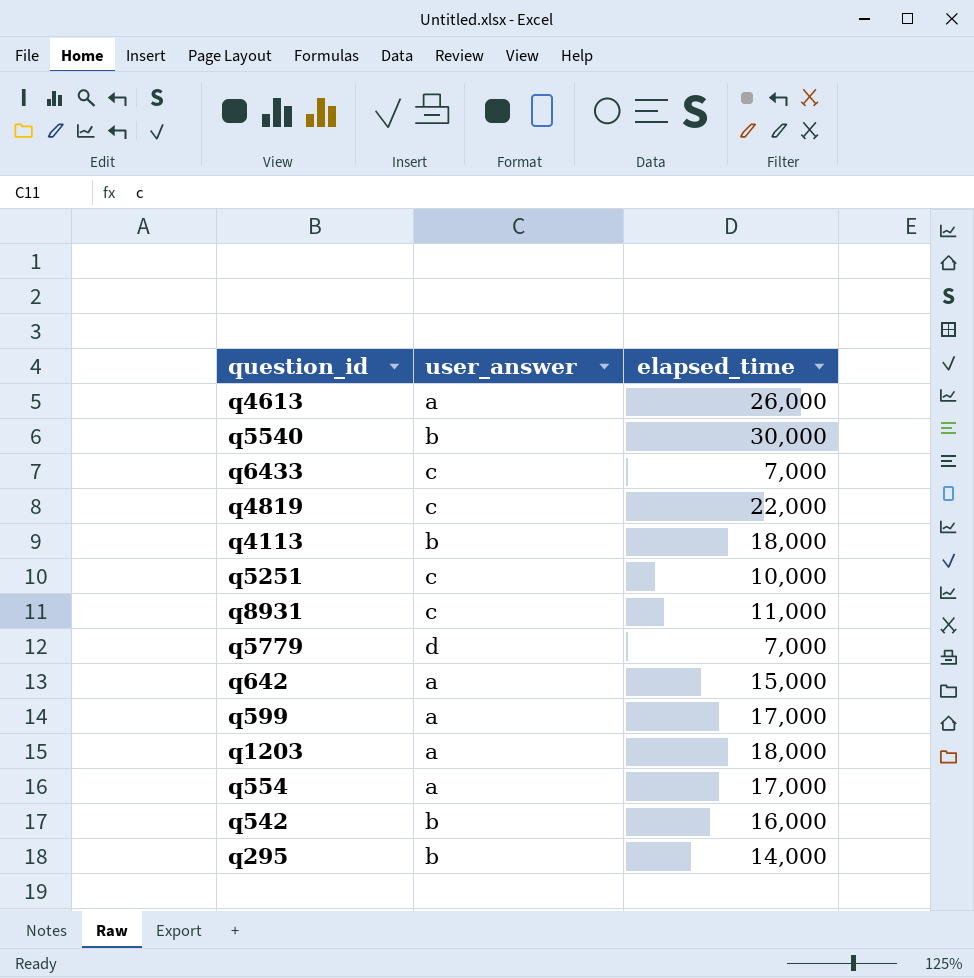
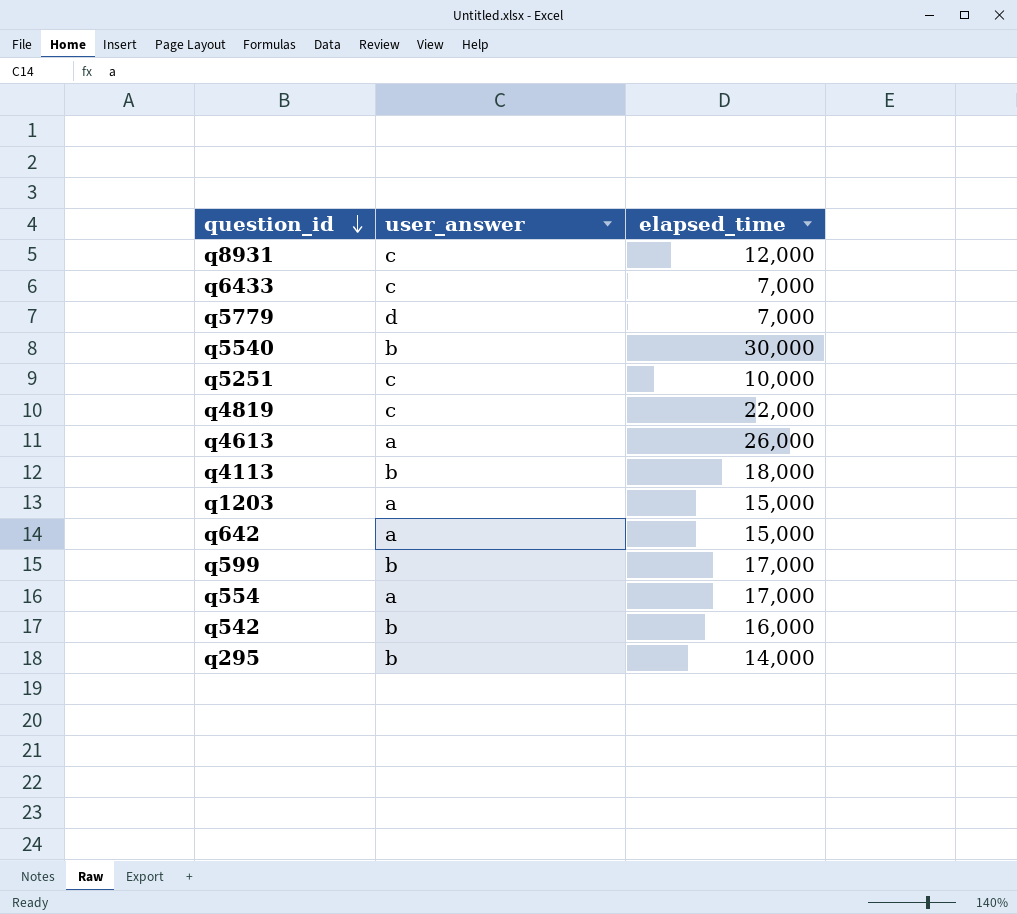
row order: none -> question_id descending
q8931 | elapsed_time: 11,000 -> 12,000
q1203 | elapsed_time: 18,000 -> 15,000
q599 | user_answer: a -> b

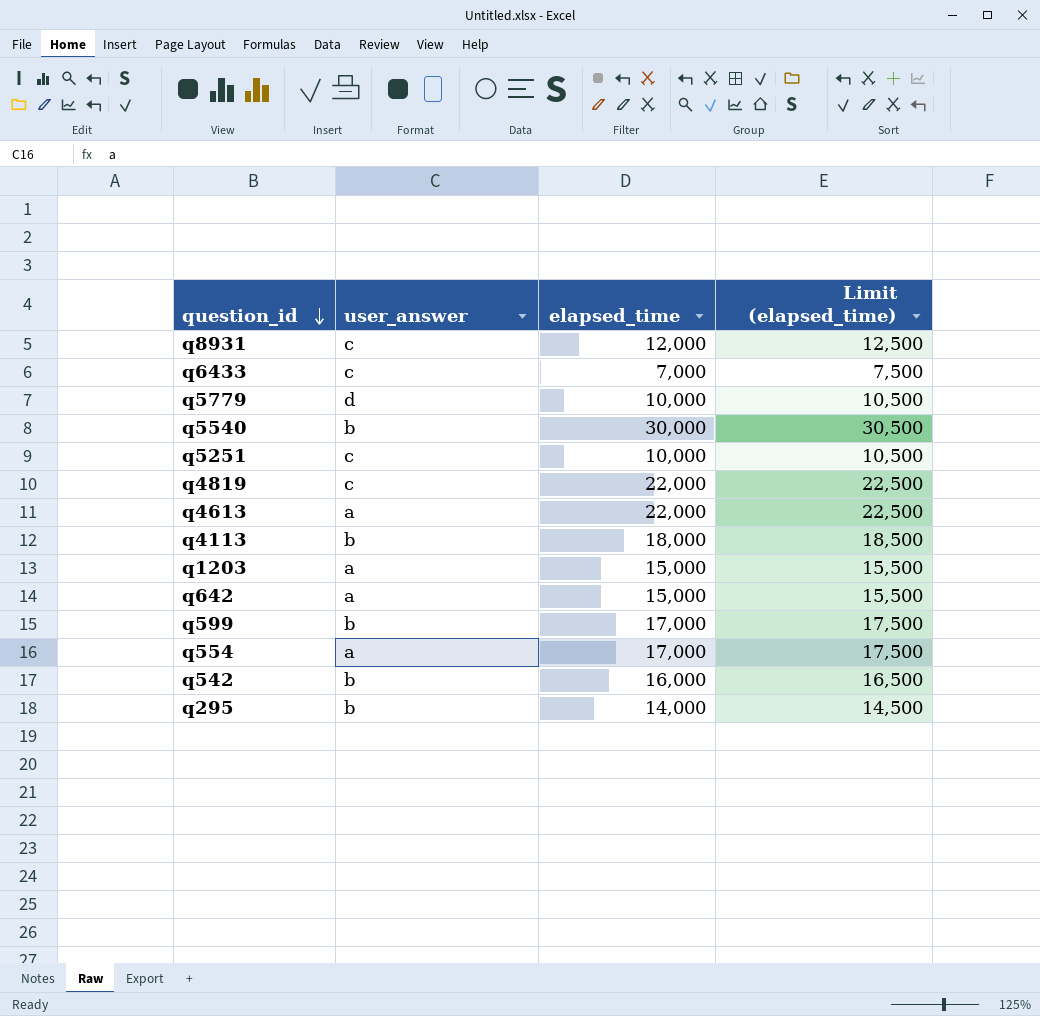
column Limit (elapsed_time) | formula: none -> [elapsed_time] + 500
q5779 | elapsed_time: 7,000 -> 10,000
q4613 | elapsed_time: 26,000 -> 22,000

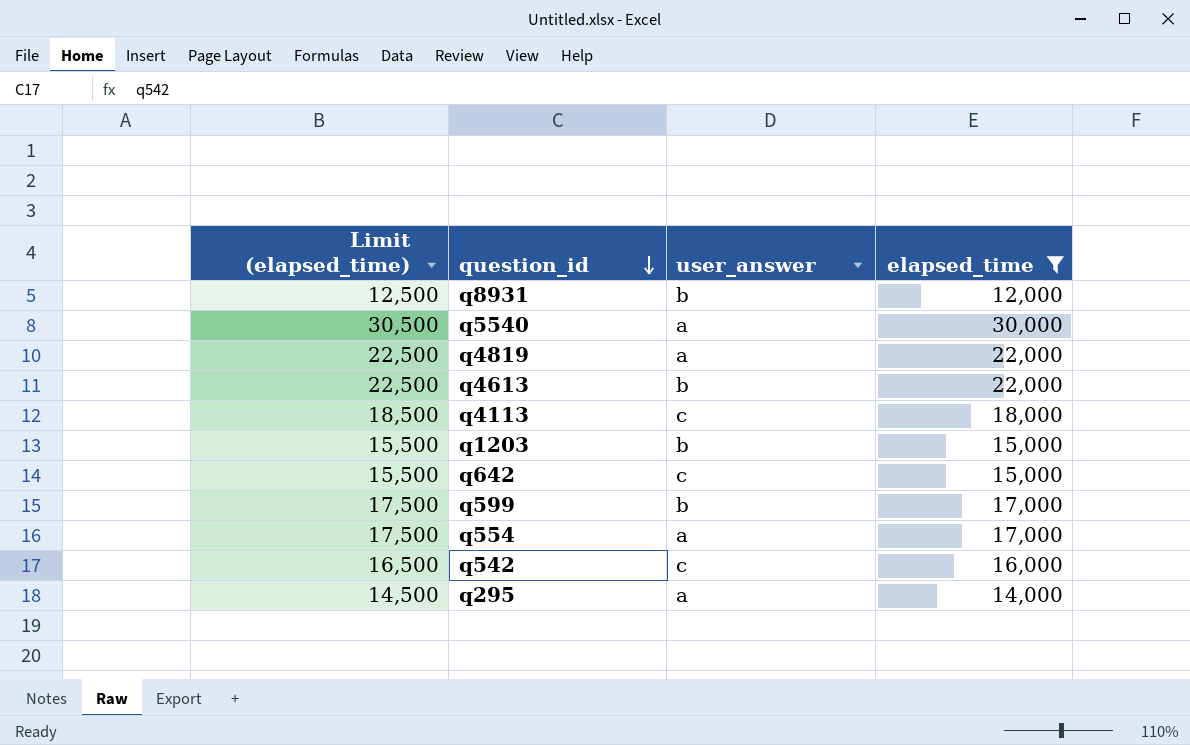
filter: none -> elapsed_time >= 12,000
column Limit (elapsed_time) | position: 4 -> 1
q8931 | user_answer: c -> b
q5540 | user_answer: b -> a
q4819 | user_answer: c -> a
q4613 | user_answer: a -> b
q4113 | user_answer: b -> c
q1203 | user_answer: a -> b
q642 | user_answer: a -> c
q542 | user_answer: b -> c
q295 | user_answer: b -> a

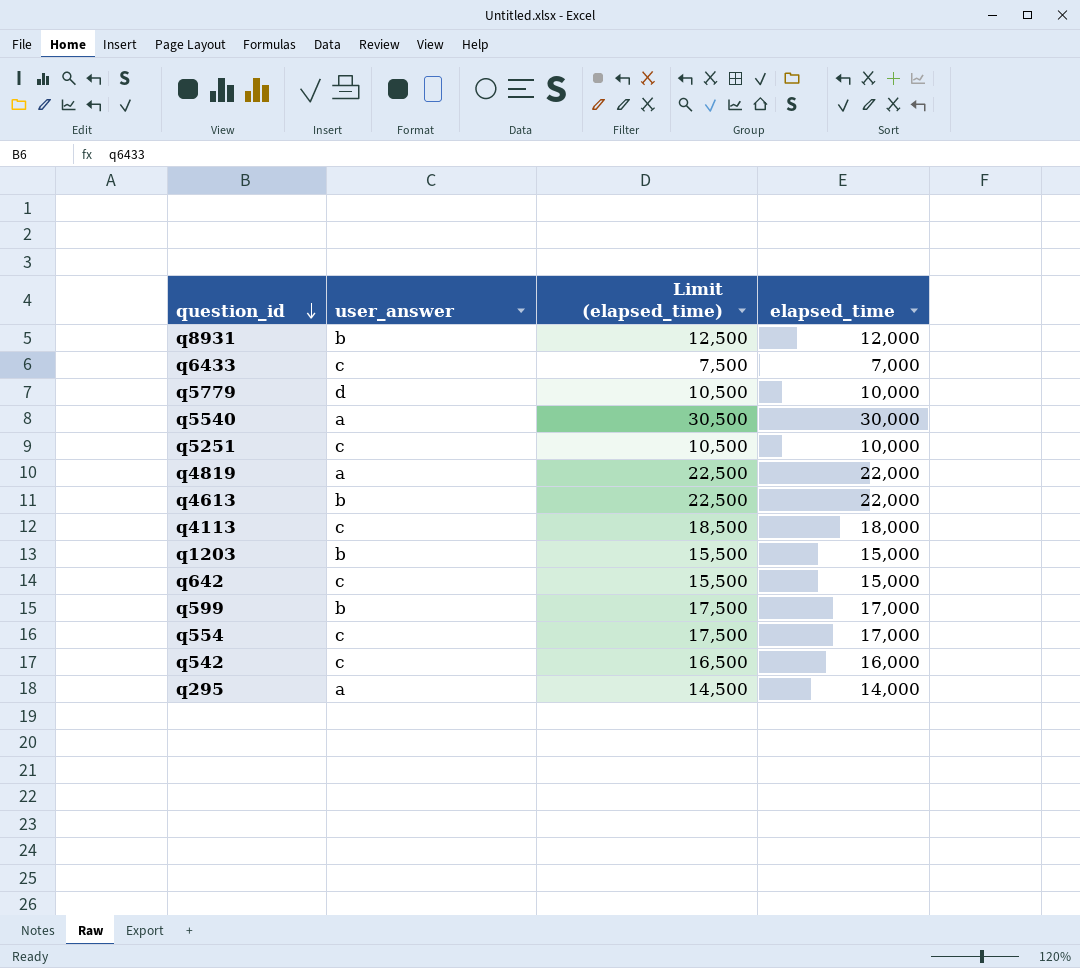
filter: elapsed_time >= 12,000 -> none
column Limit (elapsed_time) | position: 1 -> 3
q554 | user_answer: a -> c

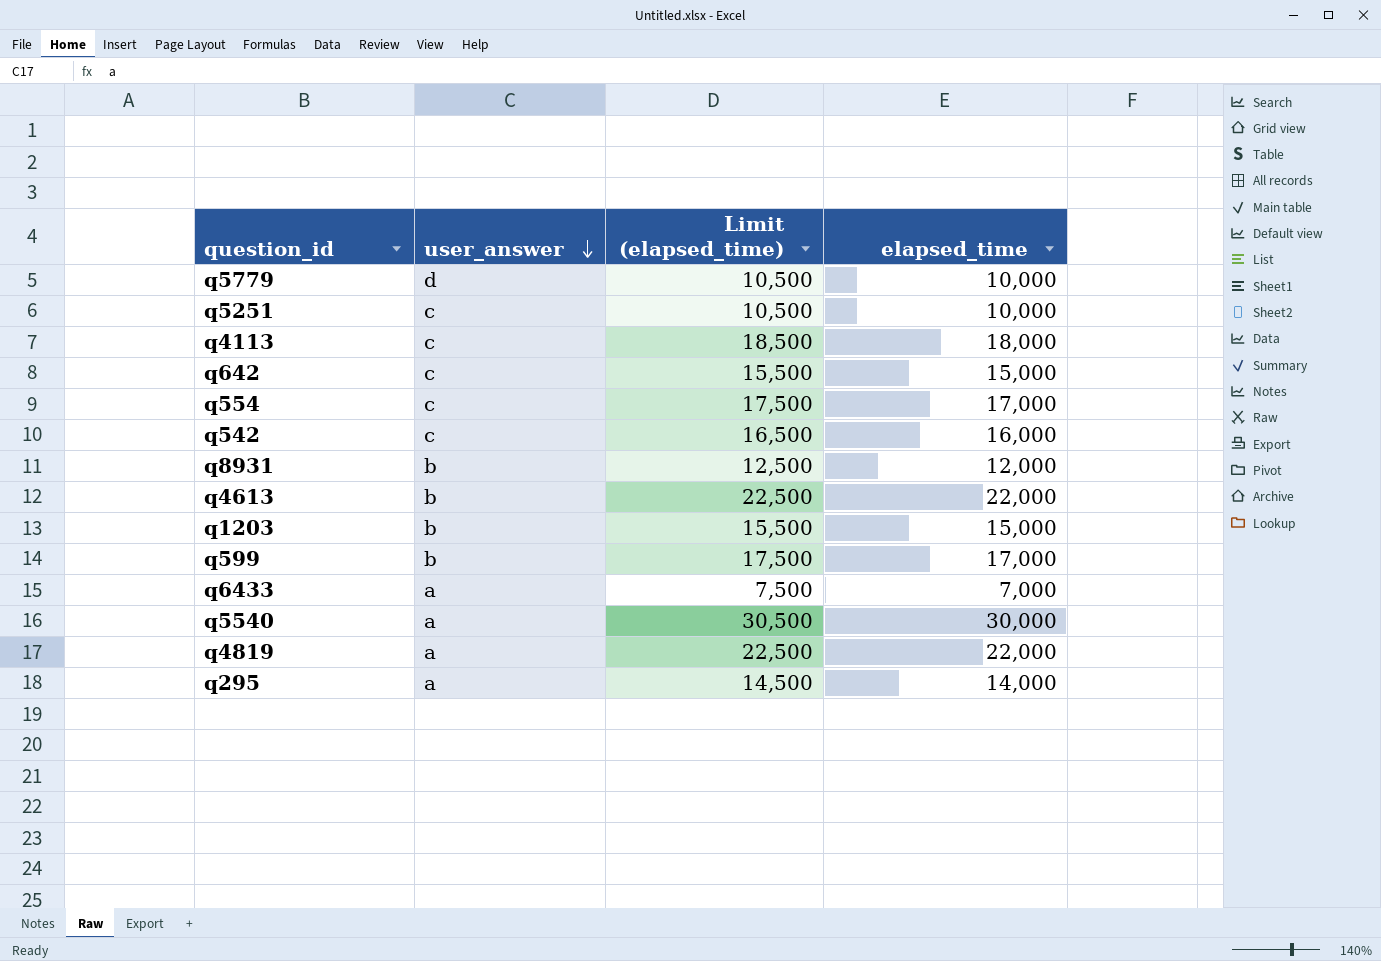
row order: question_id descending -> user_answer descending
q6433 | user_answer: c -> a

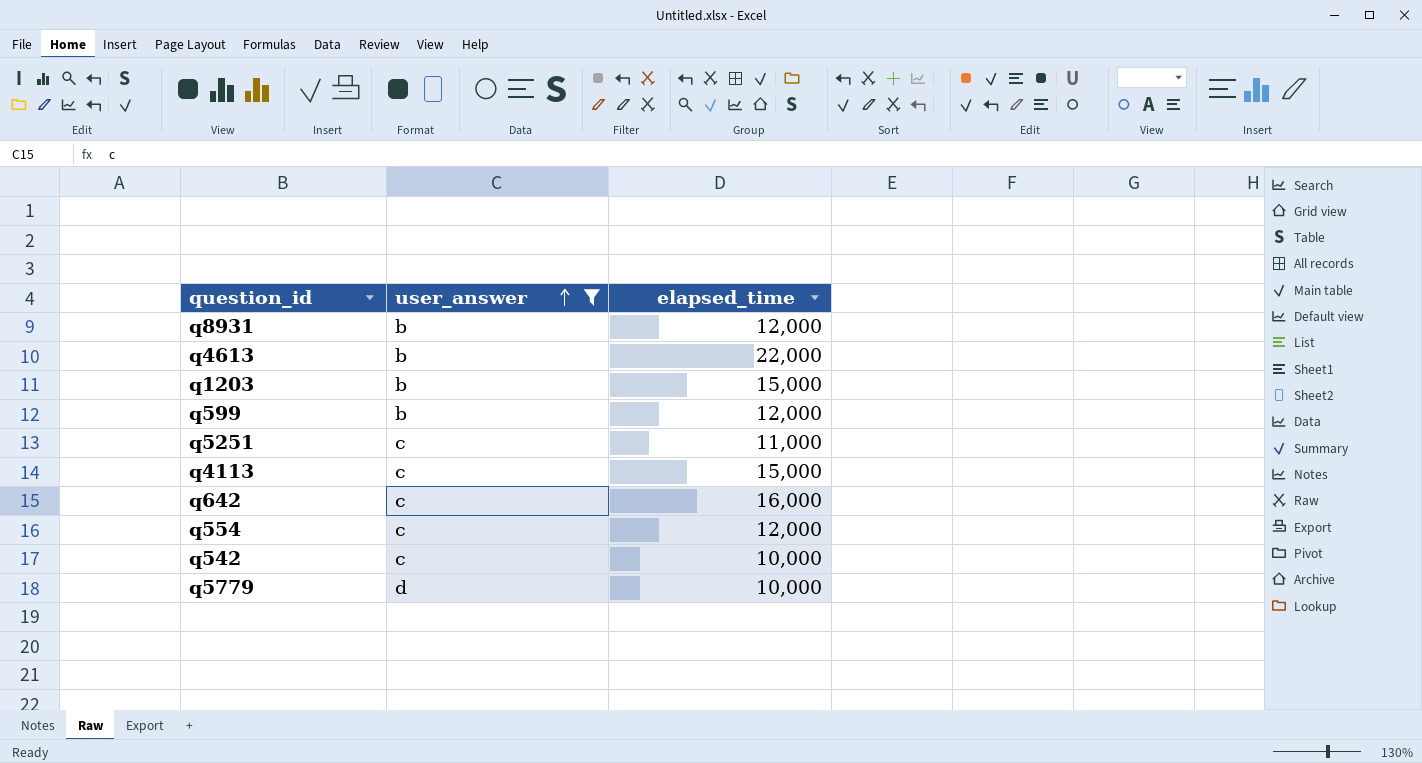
filter: none -> user_answer != a
row order: user_answer descending -> user_answer ascending
column Limit (elapsed_time) | formula: [elapsed_time] + 500 -> none
q599 | elapsed_time: 17,000 -> 12,000
q5251 | elapsed_time: 10,000 -> 11,000
q4113 | elapsed_time: 18,000 -> 15,000
q642 | elapsed_time: 15,000 -> 16,000
q554 | elapsed_time: 17,000 -> 12,000
q542 | elapsed_time: 16,000 -> 10,000

